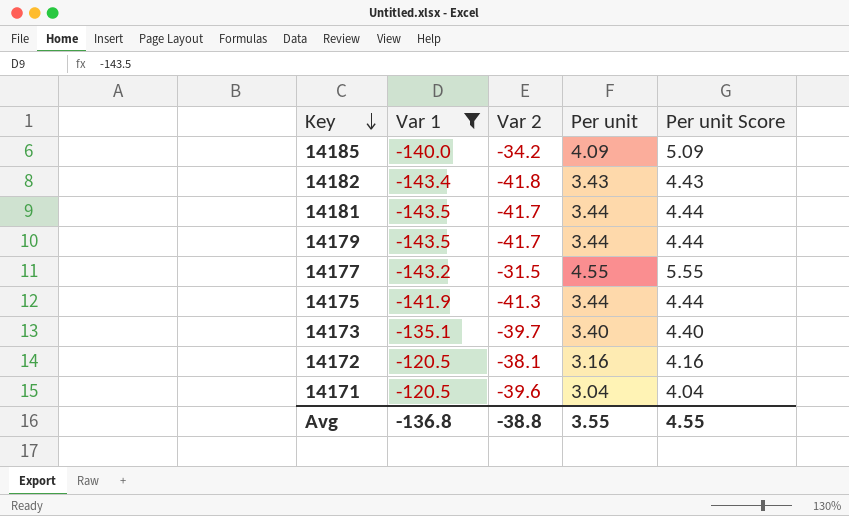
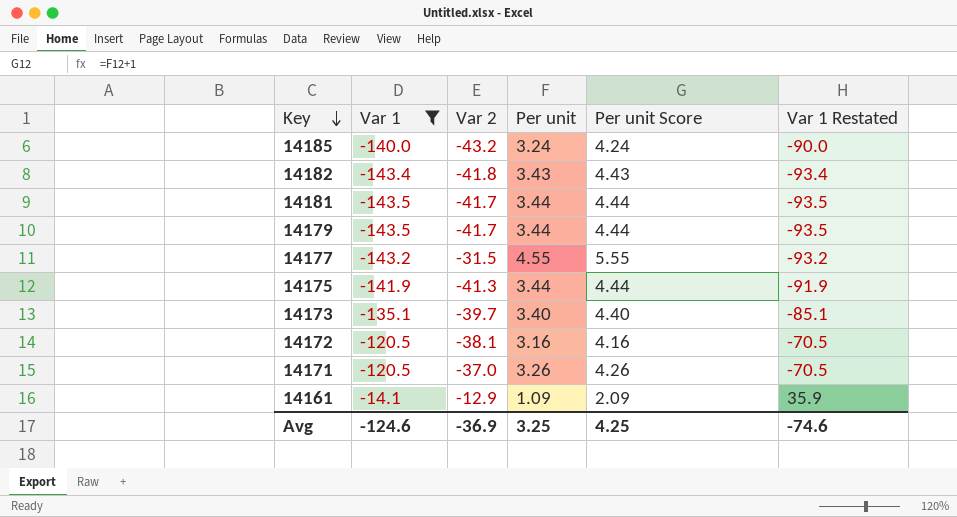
column Var 1 Restated | formula: none -> [Var 1] + 50
14185 | Var 2: -34.2 -> -43.2
14185 | Per unit: 4.09 -> 3.24
14185 | Per unit Score: 5.09 -> 4.24
14171 | Var 2: -39.6 -> -37.0
14171 | Per unit: 3.04 -> 3.26
14171 | Per unit Score: 4.04 -> 4.26
row 14161: none -> -14.1 | -12.9 | 1.09 | 2.09 | 35.9
Avg | Var 1: -136.8 -> -124.6
Avg | Var 2: -38.8 -> -36.9
Avg | Per unit: 3.55 -> 3.25
Avg | Per unit Score: 4.55 -> 4.25

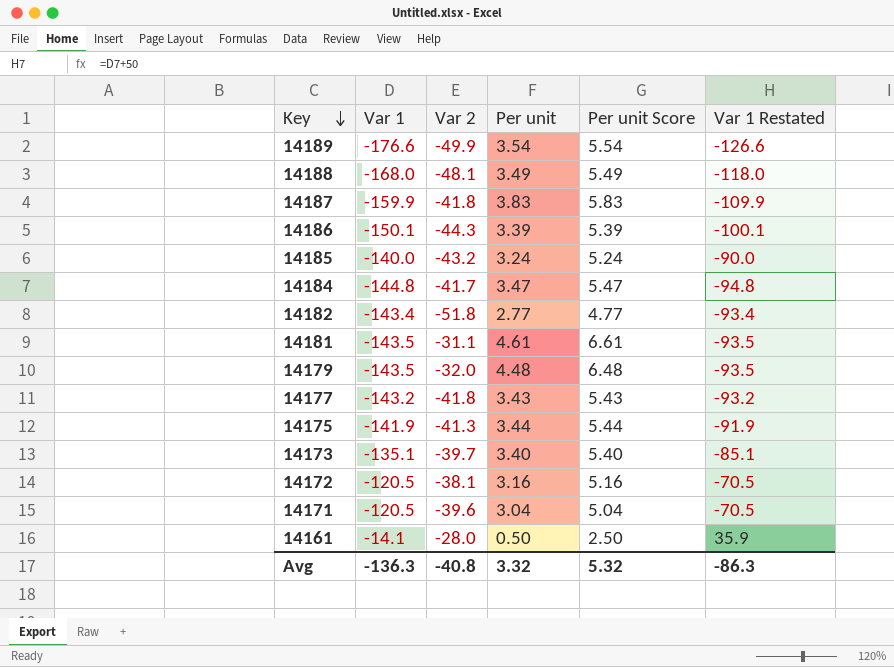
filter: Var 1 >= -143.5 -> none
column Per unit Score | formula: [Per unit] + 1 -> [Per unit] + 2
14182 | Var 2: -41.8 -> -51.8
14182 | Per unit: 3.43 -> 2.77
14181 | Var 2: -41.7 -> -31.1
14181 | Per unit: 3.44 -> 4.61
14179 | Var 2: -41.7 -> -32.0
14179 | Per unit: 3.44 -> 4.48
14177 | Var 2: -31.5 -> -41.8
14177 | Per unit: 4.55 -> 3.43
14171 | Var 2: -37.0 -> -39.6
14171 | Per unit: 3.26 -> 3.04
14161 | Var 2: -12.9 -> -28.0
14161 | Per unit: 1.09 -> 0.50
Avg | Var 1: -124.6 -> -136.3
Avg | Var 2: -36.9 -> -40.8
Avg | Per unit: 3.25 -> 3.32
Avg | Per unit Score: 4.25 -> 5.32
Avg | Var 1 Restated: -74.6 -> -86.3

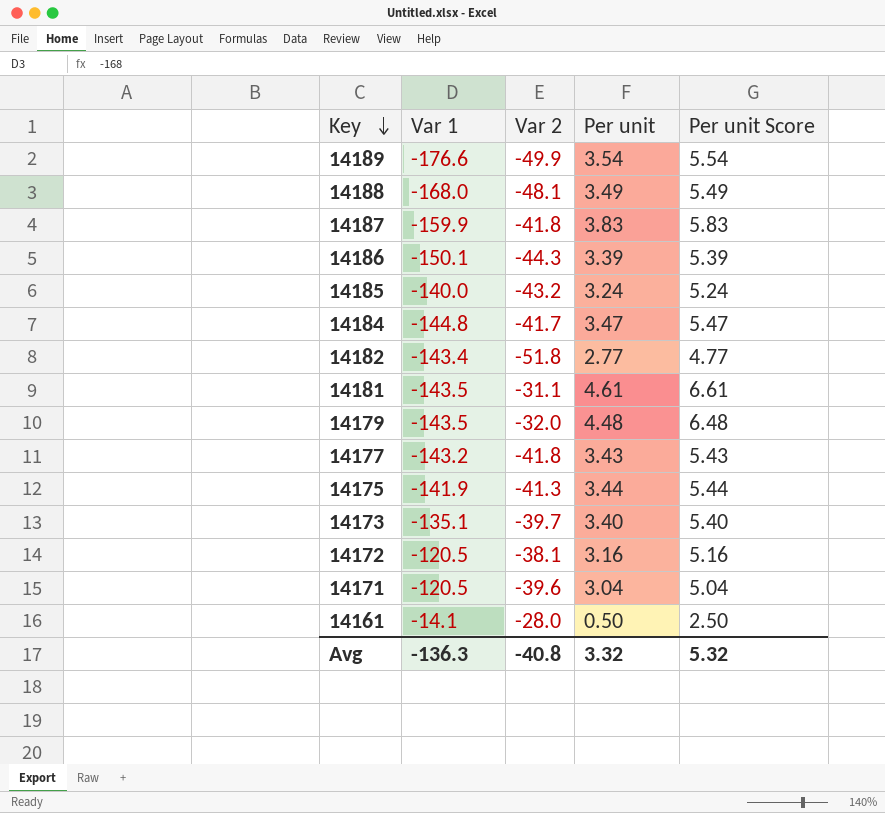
column Var 1 Restated | formula: [Var 1] + 50 -> none

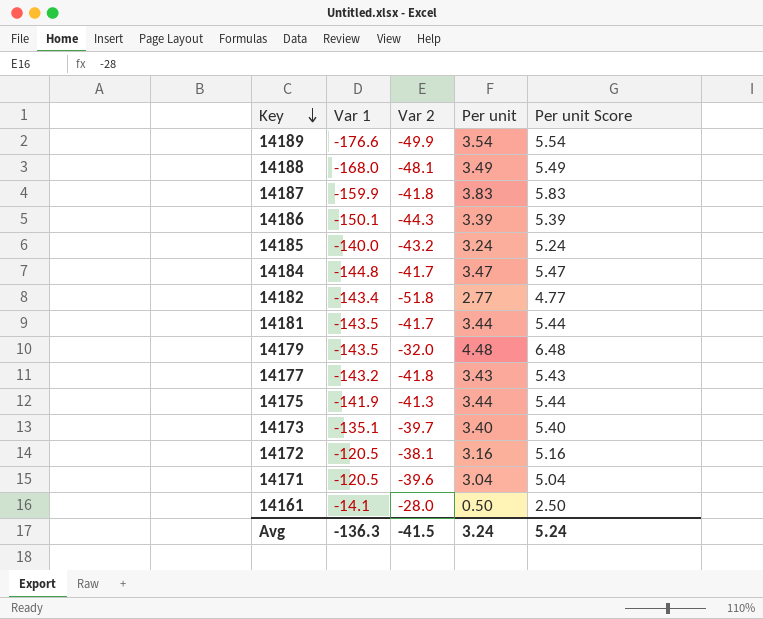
14181 | Var 2: -31.1 -> -41.7
14181 | Per unit: 4.61 -> 3.44
14181 | Per unit Score: 6.61 -> 5.44
Avg | Var 2: -40.8 -> -41.5
Avg | Per unit: 3.32 -> 3.24
Avg | Per unit Score: 5.32 -> 5.24

